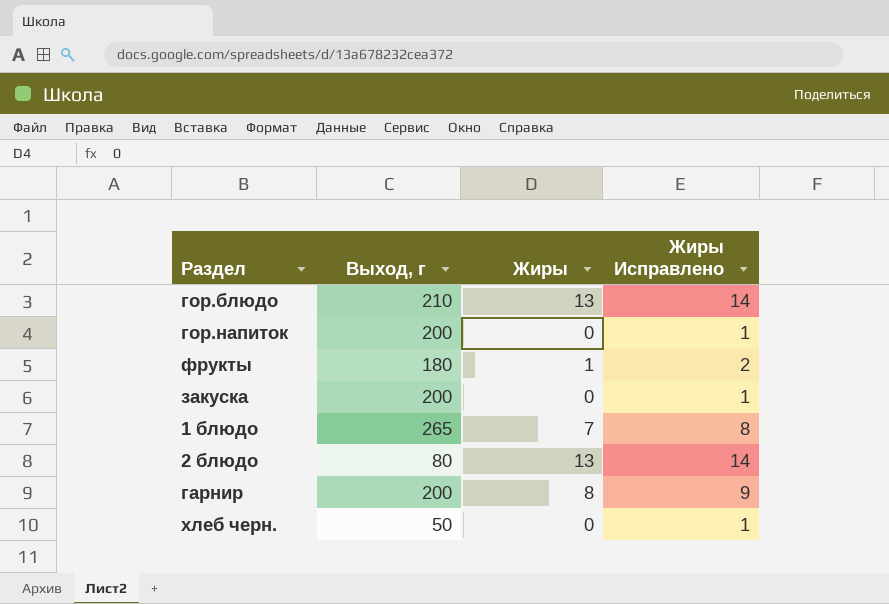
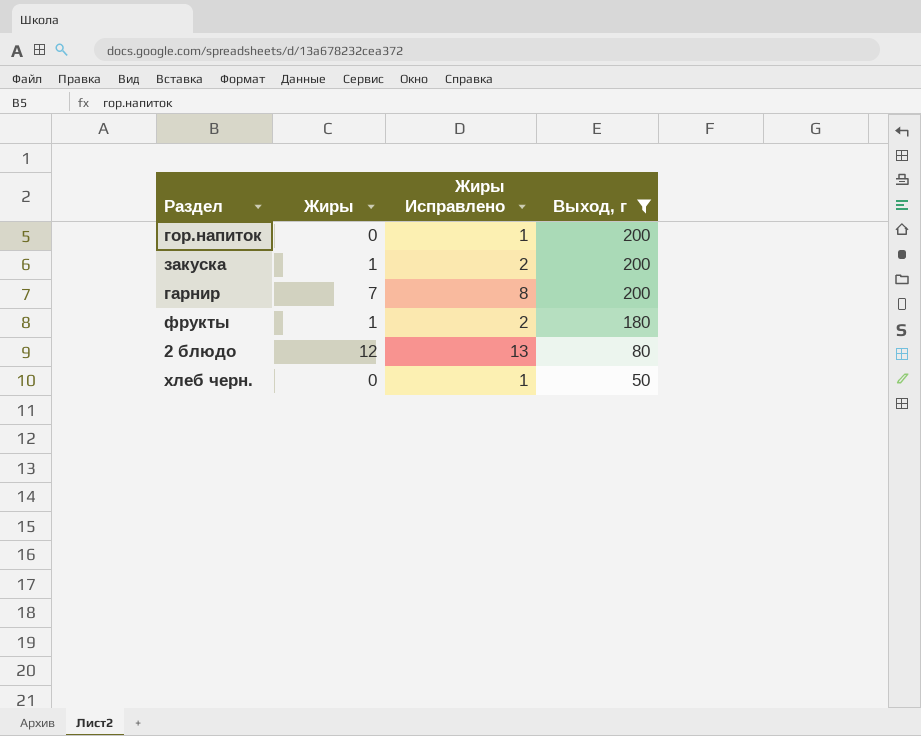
filter: none -> Выход, г <= 200
row order: none -> Выход, г descending
column Выход, г | position: 2 -> 4
закуска | Жиры: 0 -> 1
закуска | Жиры Исправлено: 1 -> 2
гарнир | Жиры: 8 -> 7
гарнир | Жиры Исправлено: 9 -> 8
2 блюдо | Жиры: 13 -> 12
2 блюдо | Жиры Исправлено: 14 -> 13

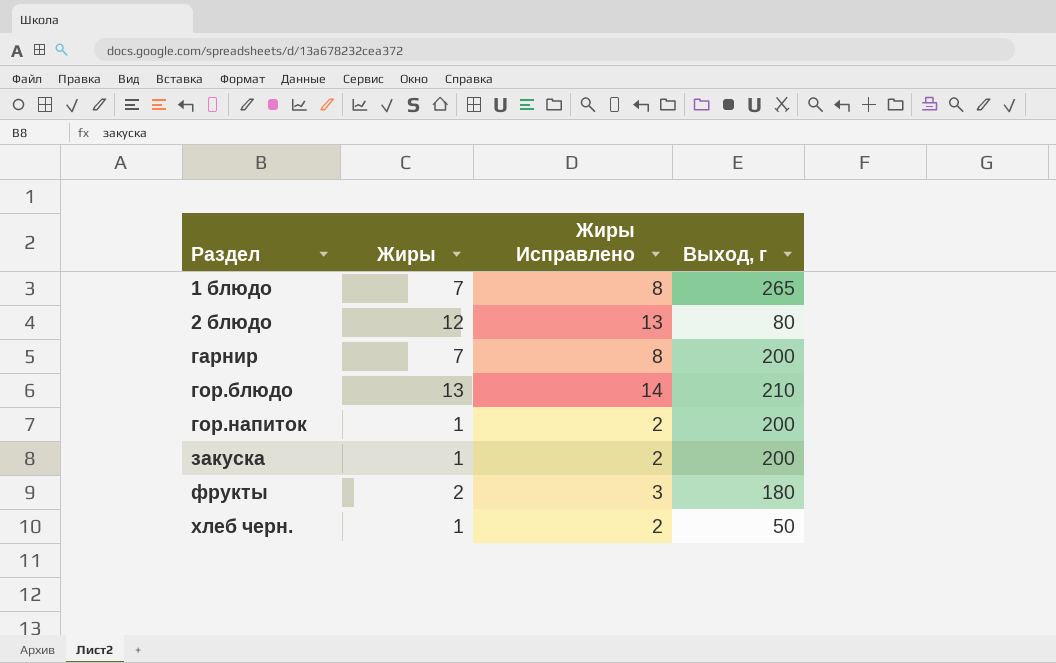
filter: Выход, г <= 200 -> none
row order: Выход, г descending -> Раздел ascending
гор.напиток | Жиры: 0 -> 1
гор.напиток | Жиры Исправлено: 1 -> 2
фрукты | Жиры: 1 -> 2
фрукты | Жиры Исправлено: 2 -> 3
хлеб черн. | Жиры: 0 -> 1
хлеб черн. | Жиры Исправлено: 1 -> 2

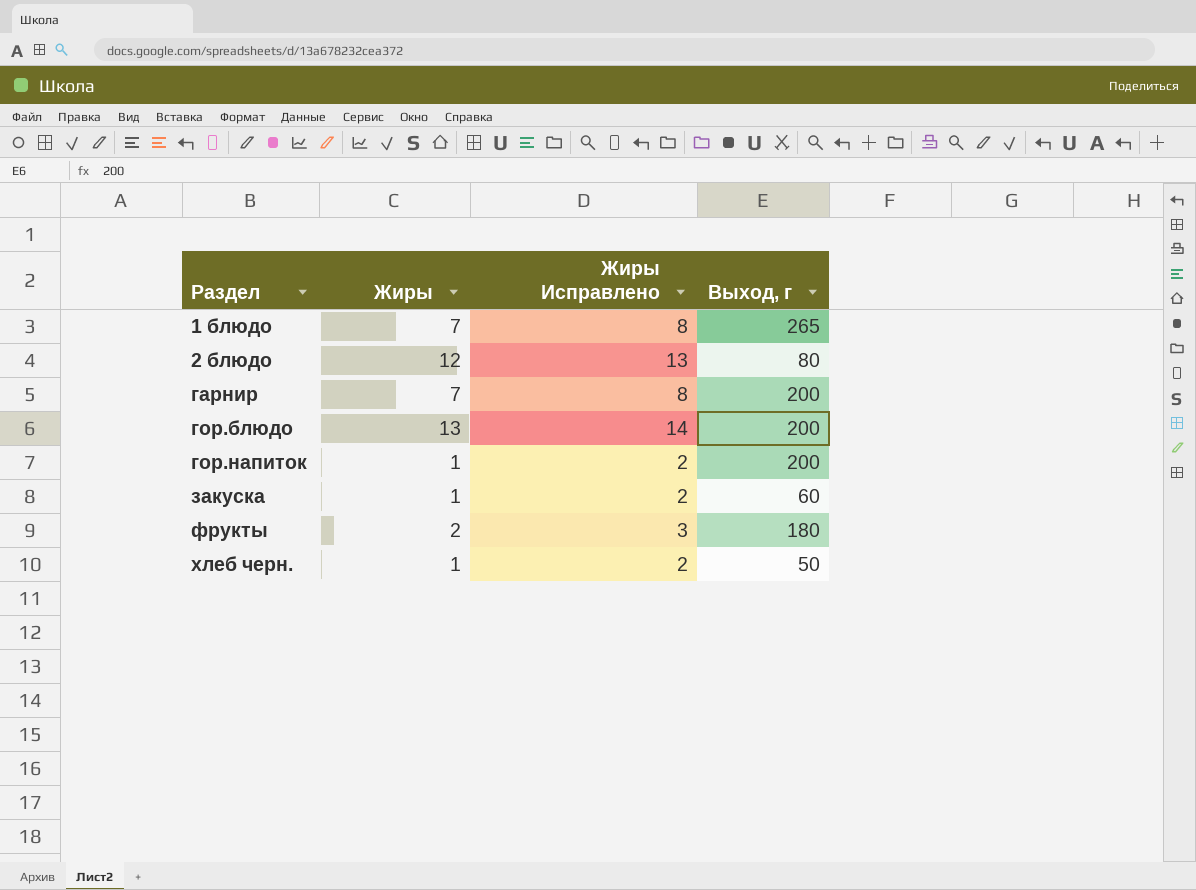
гор.блюдо | Выход, г: 210 -> 200
закуска | Выход, г: 200 -> 60

